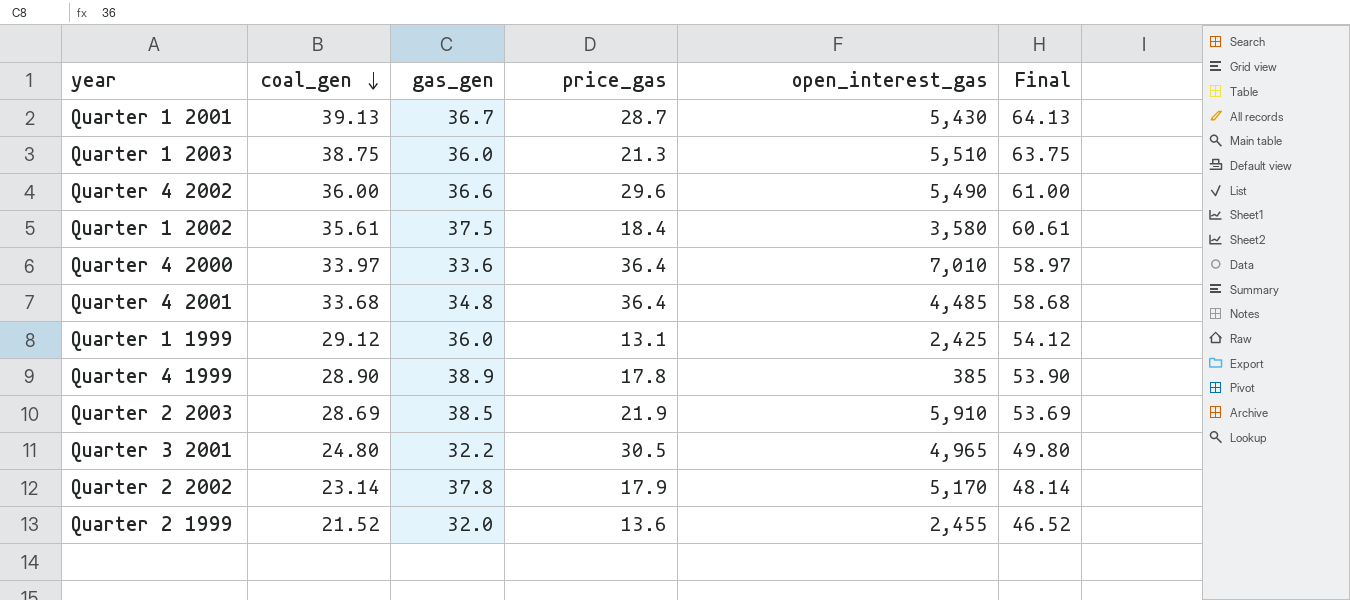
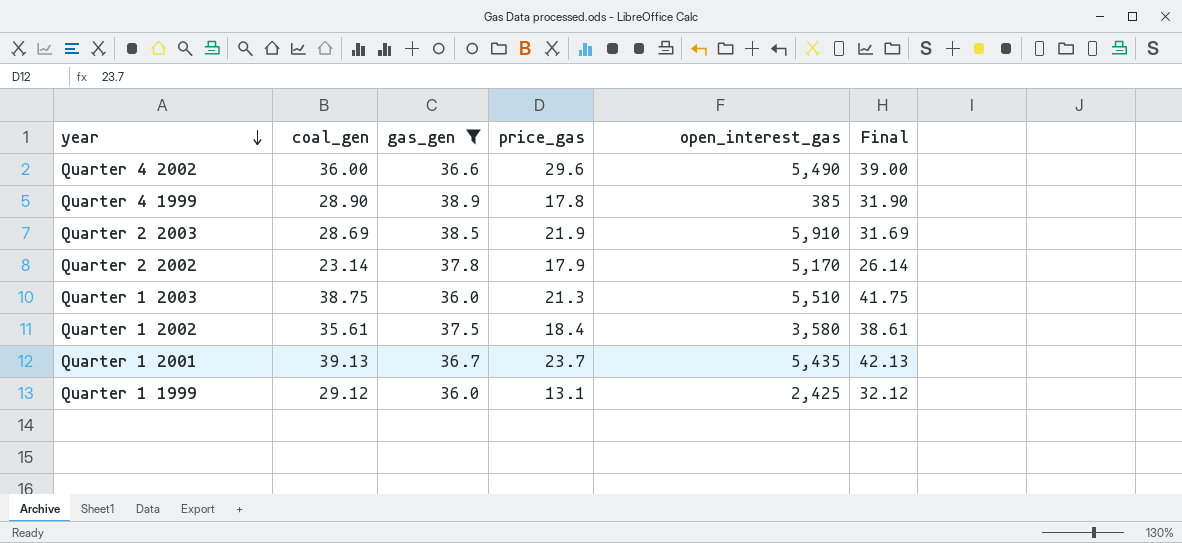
filter: none -> gas_gen >= 36.0
row order: coal_gen descending -> year descending
column Final | formula: [coal_gen] + 25 -> [coal_gen] + 3
Quarter 1 2001 | price_gas: 28.7 -> 23.7
Quarter 1 2001 | open_interest_gas: 5,430 -> 5,435

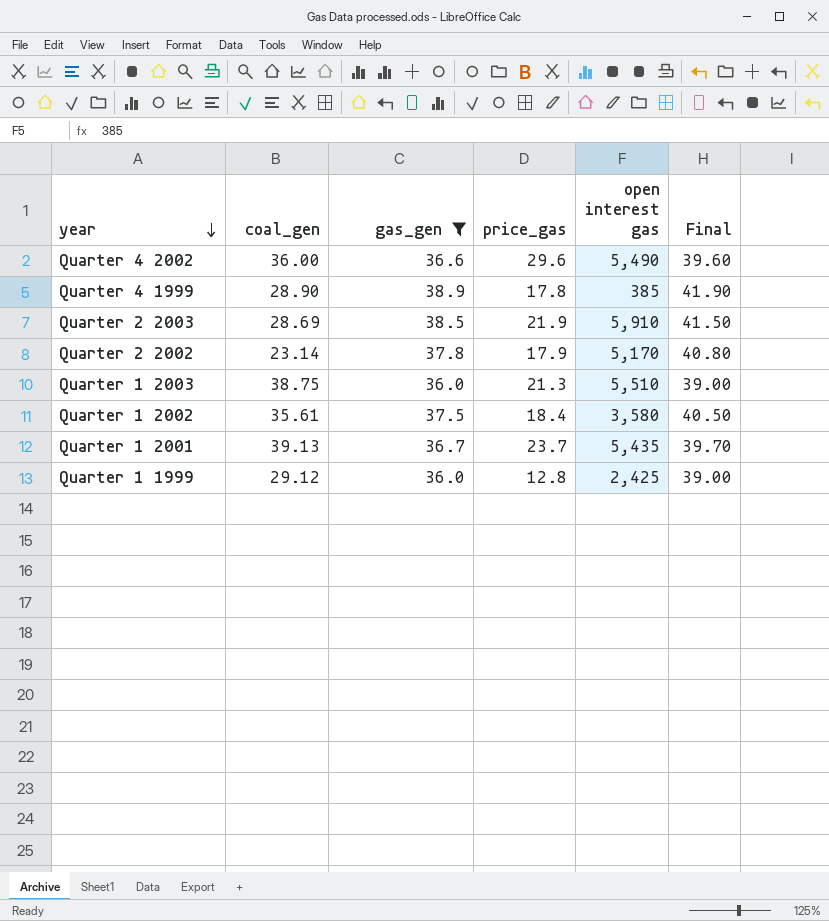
column name: open_interest_gas -> open interest gas
column Final | formula: [coal_gen] + 3 -> [gas_gen] + 3
Quarter 1 1999 | price_gas: 13.1 -> 12.8

